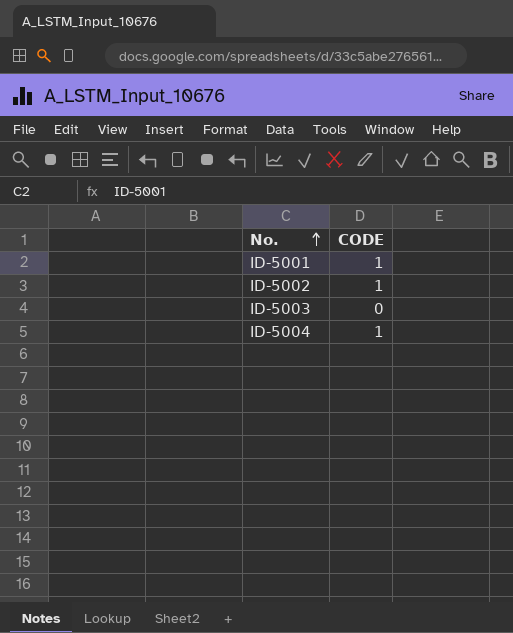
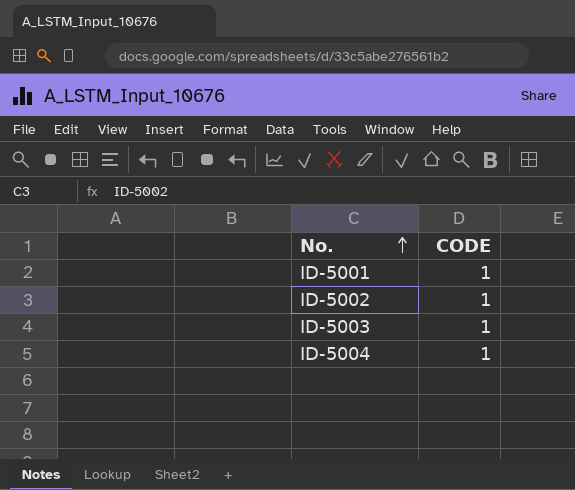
ID-5003 | CODE: 0 -> 1

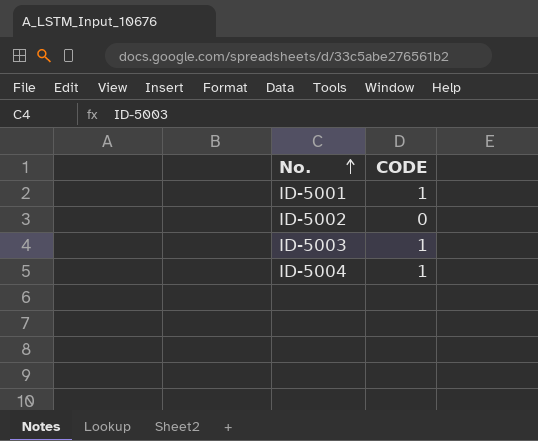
ID-5002 | CODE: 1 -> 0

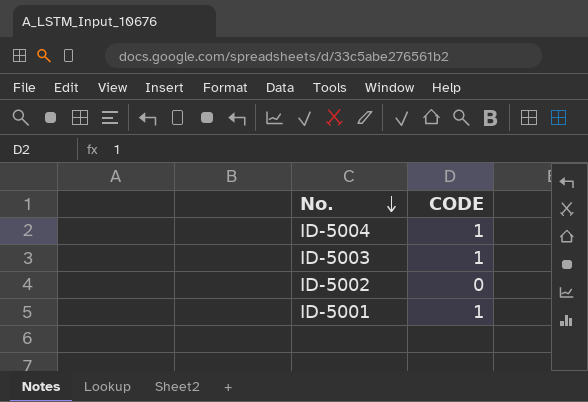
row order: No. ascending -> No. descending

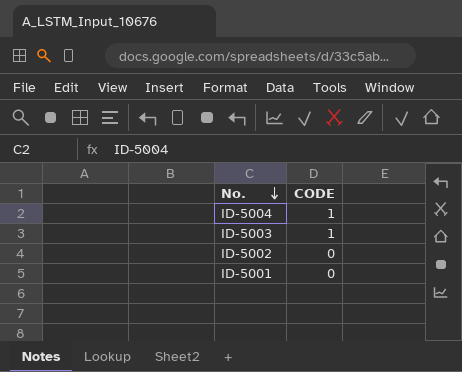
ID-5001 | CODE: 1 -> 0

